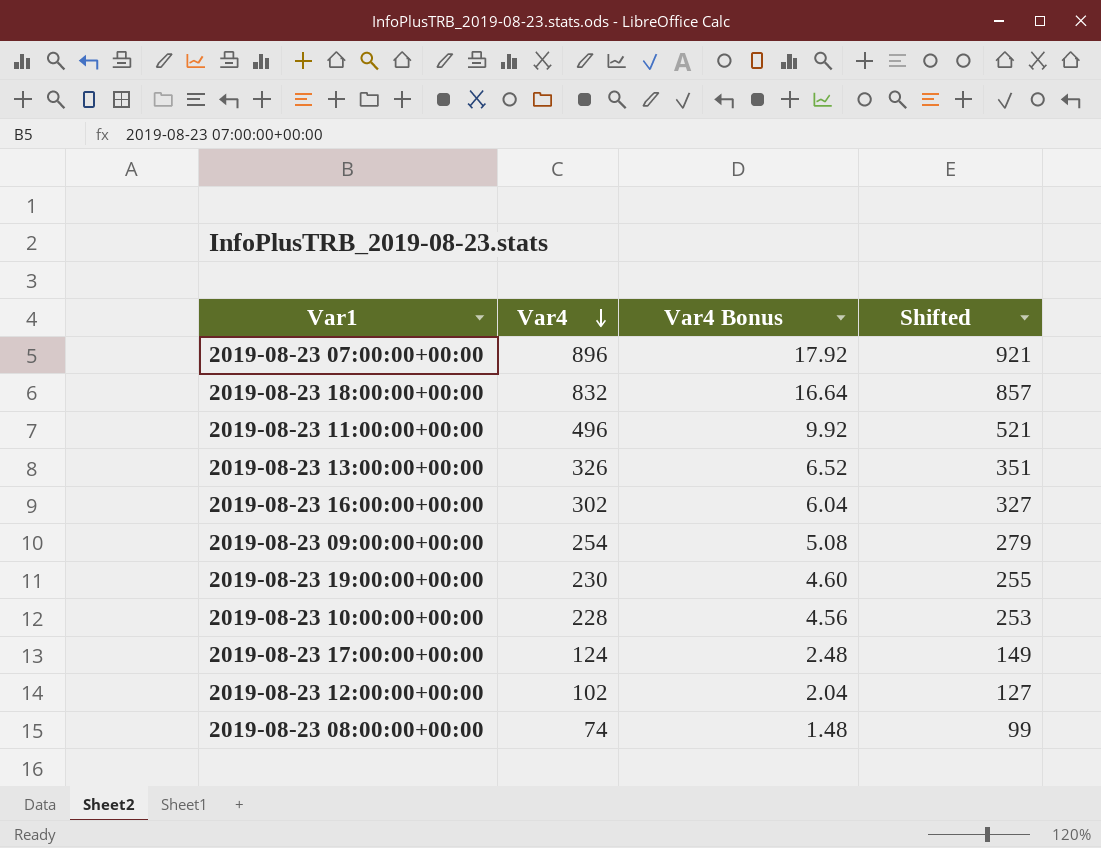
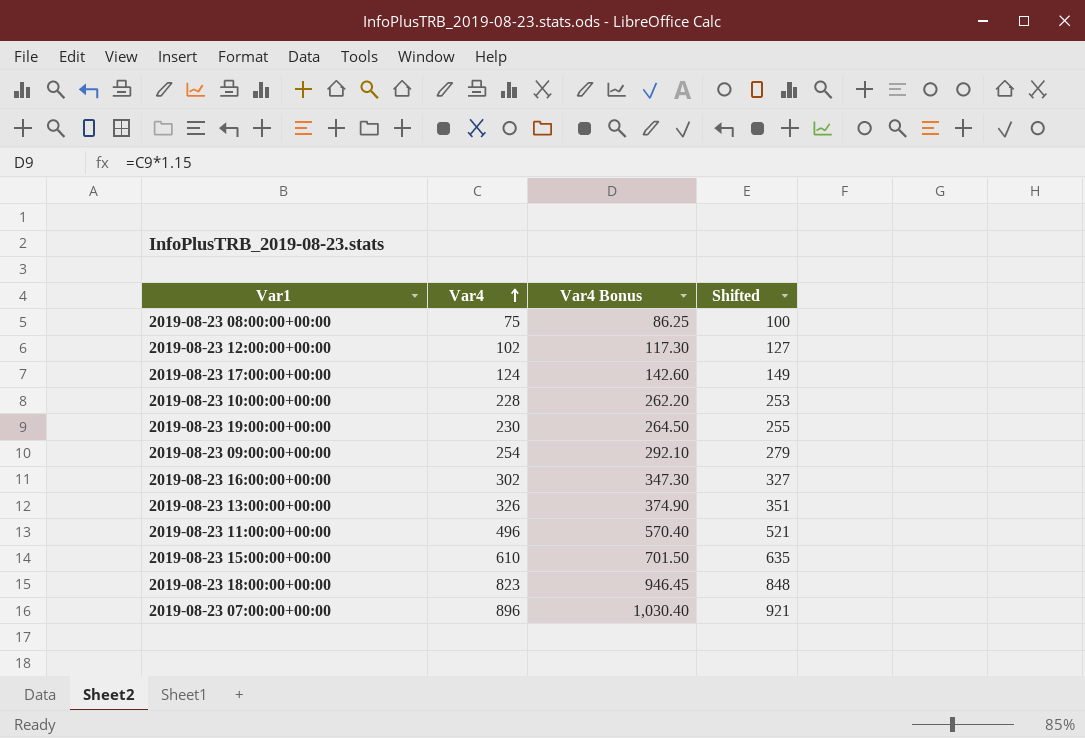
row order: Var4 descending -> Var4 ascending
column Var4 Bonus | formula: [Var4] * 0.02 -> [Var4] * 1.15
2019-08-23 08:00:00+00:00 | Var4: 74 -> 75
2019-08-23 08:00:00+00:00 | Shifted: 99 -> 100
row 2019-08-23 15:00:00+00:00: none -> 610 | 701.50 | 635
2019-08-23 18:00:00+00:00 | Var4: 832 -> 823
2019-08-23 18:00:00+00:00 | Shifted: 857 -> 848

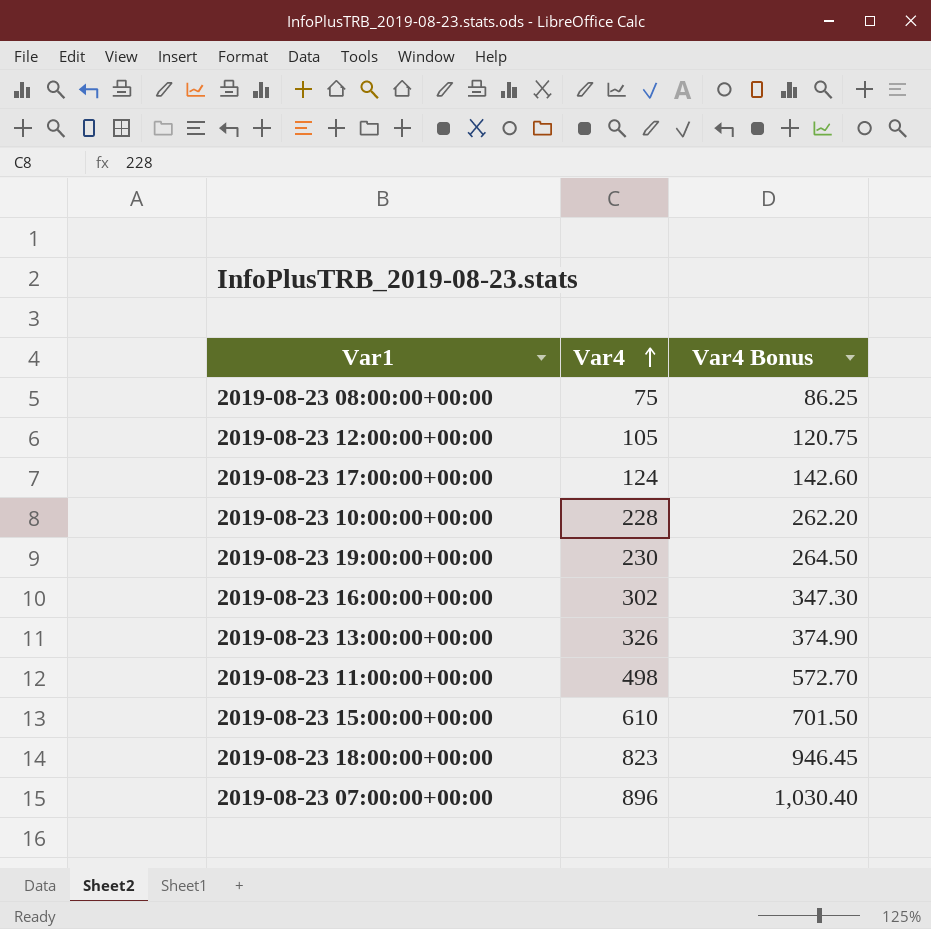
column Shifted | formula: [Var4] + 25 -> none
row 2019-08-23 09:00:00+00:00: 254 | 292.10 | 279 -> none
2019-08-23 12:00:00+00:00 | Var4: 102 -> 105
2019-08-23 12:00:00+00:00 | Var4 Bonus: 117.30 -> 120.75
2019-08-23 11:00:00+00:00 | Var4: 496 -> 498
2019-08-23 11:00:00+00:00 | Var4 Bonus: 570.40 -> 572.70

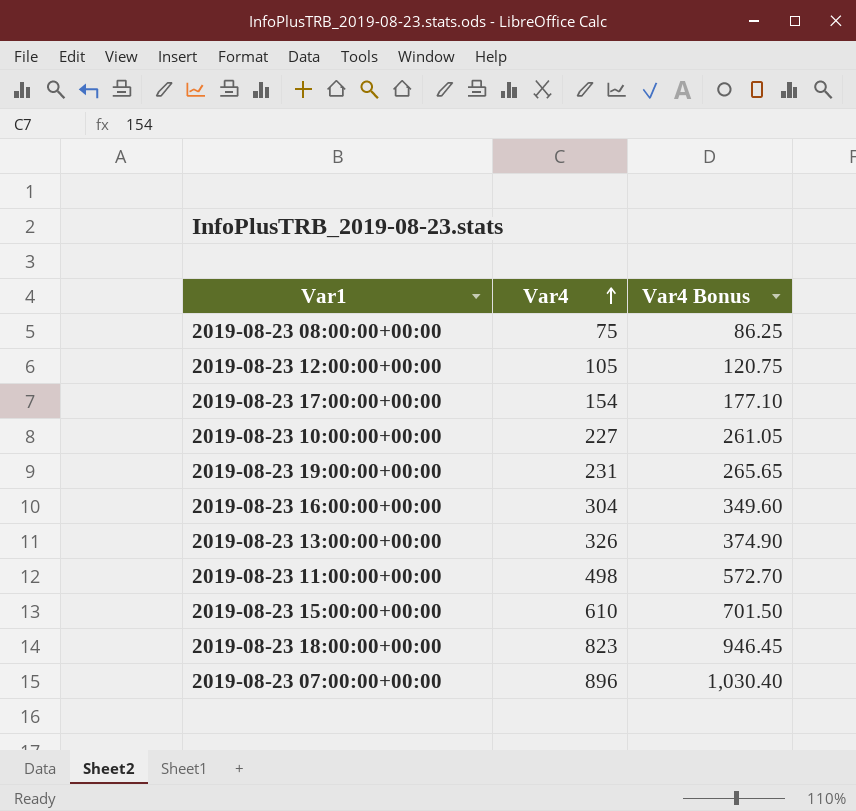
2019-08-23 17:00:00+00:00 | Var4: 124 -> 154
2019-08-23 17:00:00+00:00 | Var4 Bonus: 142.60 -> 177.10
2019-08-23 10:00:00+00:00 | Var4: 228 -> 227
2019-08-23 10:00:00+00:00 | Var4 Bonus: 262.20 -> 261.05
2019-08-23 19:00:00+00:00 | Var4: 230 -> 231
2019-08-23 19:00:00+00:00 | Var4 Bonus: 264.50 -> 265.65
2019-08-23 16:00:00+00:00 | Var4: 302 -> 304
2019-08-23 16:00:00+00:00 | Var4 Bonus: 347.30 -> 349.60

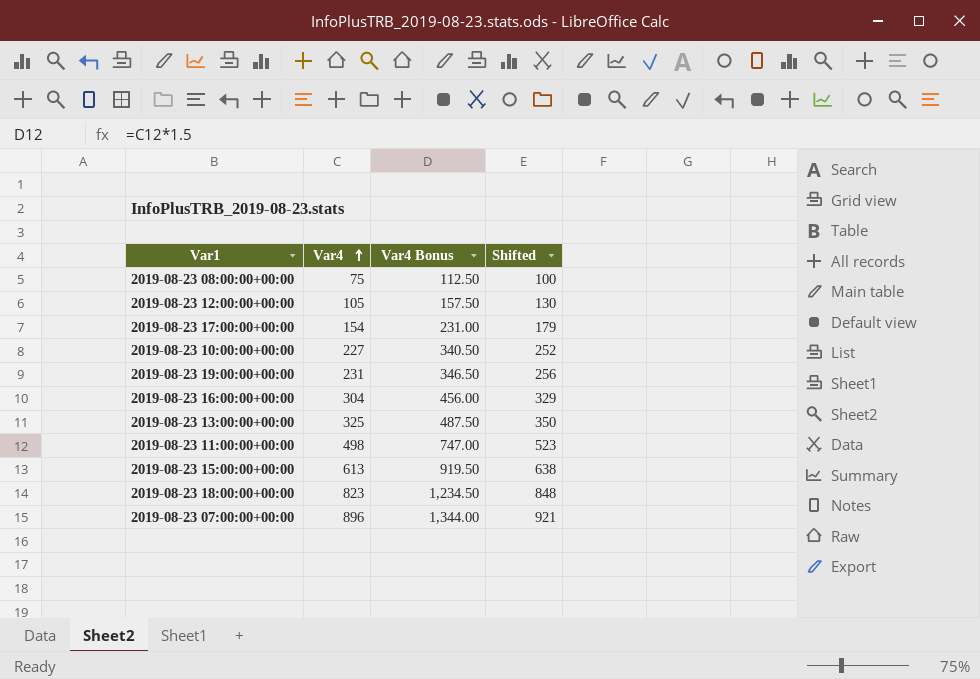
column Var4 Bonus | formula: [Var4] * 1.15 -> [Var4] * 1.5
column Shifted | formula: none -> [Var4] + 25
2019-08-23 13:00:00+00:00 | Var4: 326 -> 325
2019-08-23 15:00:00+00:00 | Var4: 610 -> 613

